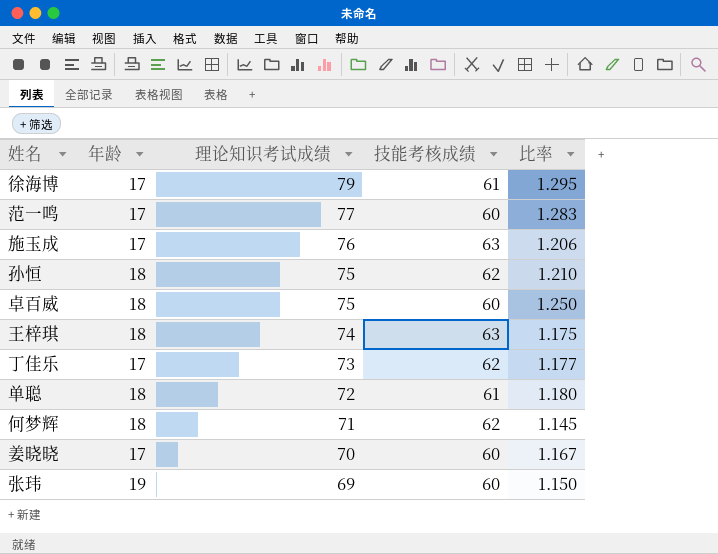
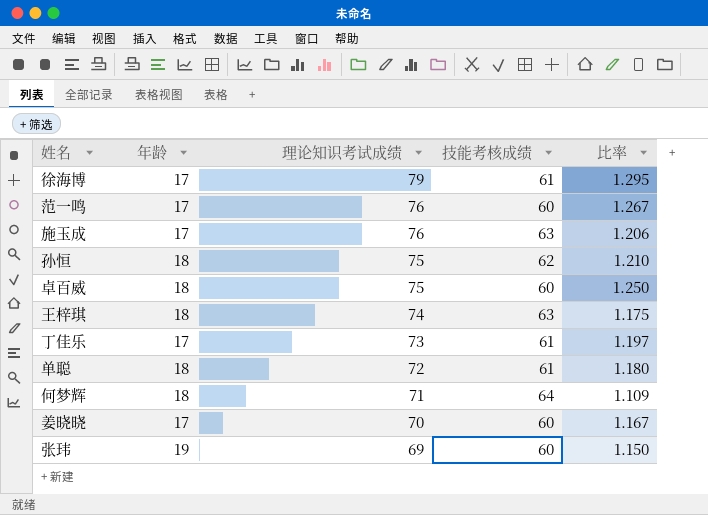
范一鸣 | 理论知识考试成绩: 77 -> 76
范一鸣 | 比率: 1.283 -> 1.267
丁佳乐 | 技能考核成绩: 62 -> 61
丁佳乐 | 比率: 1.177 -> 1.197
何梦辉 | 技能考核成绩: 62 -> 64
何梦辉 | 比率: 1.145 -> 1.109

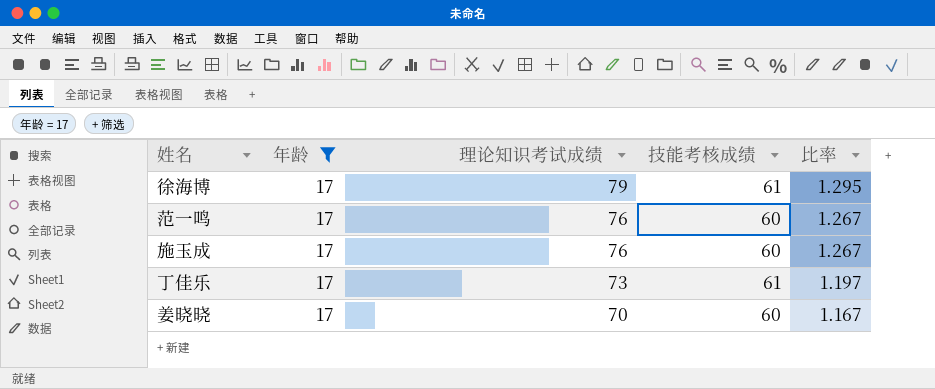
filter: none -> 年龄 = 17
施玉成 | 技能考核成绩: 63 -> 60
施玉成 | 比率: 1.206 -> 1.267

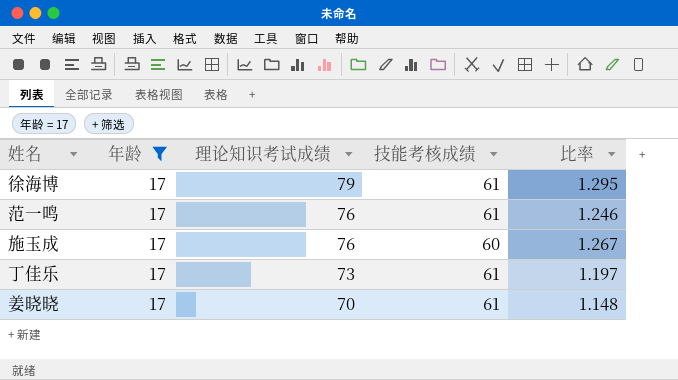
范一鸣 | 技能考核成绩: 60 -> 61
范一鸣 | 比率: 1.267 -> 1.246
姜晓晓 | 技能考核成绩: 60 -> 61
姜晓晓 | 比率: 1.167 -> 1.148

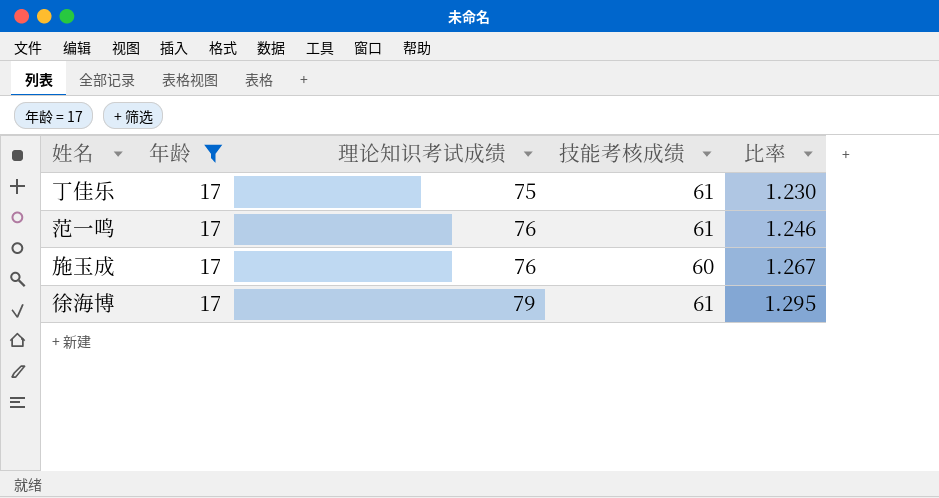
row order: 理论知识考试成绩 descending -> 理论知识考试成绩 ascending
row 姜晓晓: 17 | 70 | 61 | 1.148 -> none
丁佳乐 | 理论知识考试成绩: 73 -> 75
丁佳乐 | 比率: 1.197 -> 1.230

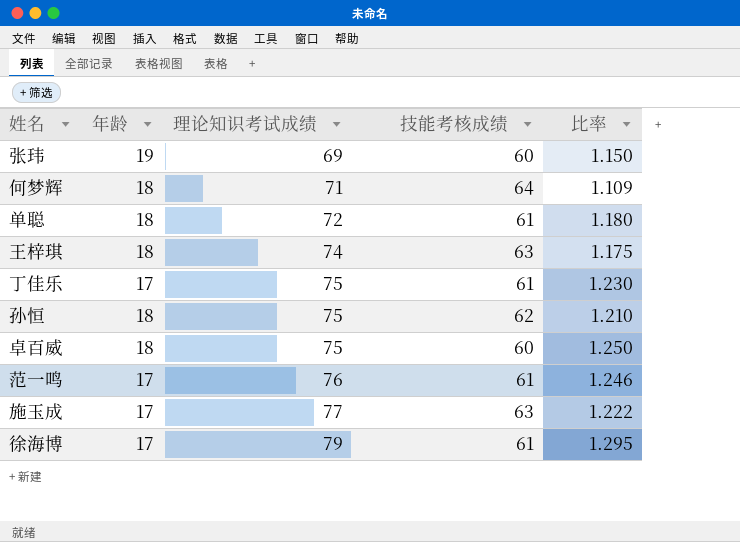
filter: 年龄 = 17 -> none
施玉成 | 理论知识考试成绩: 76 -> 77
施玉成 | 技能考核成绩: 60 -> 63
施玉成 | 比率: 1.267 -> 1.222

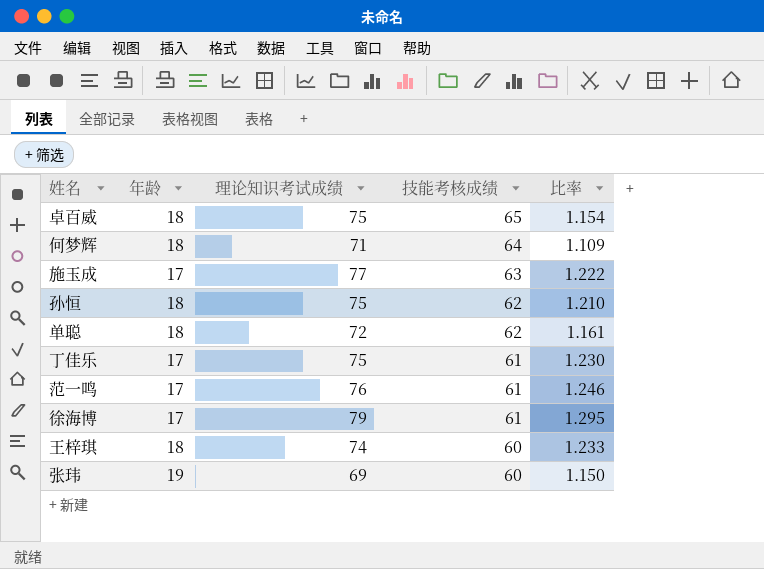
row order: 理论知识考试成绩 ascending -> 技能考核成绩 descending
卓百威 | 技能考核成绩: 60 -> 65
卓百威 | 比率: 1.250 -> 1.154
单聪 | 技能考核成绩: 61 -> 62
单聪 | 比率: 1.180 -> 1.161
王梓琪 | 技能考核成绩: 63 -> 60
王梓琪 | 比率: 1.175 -> 1.233

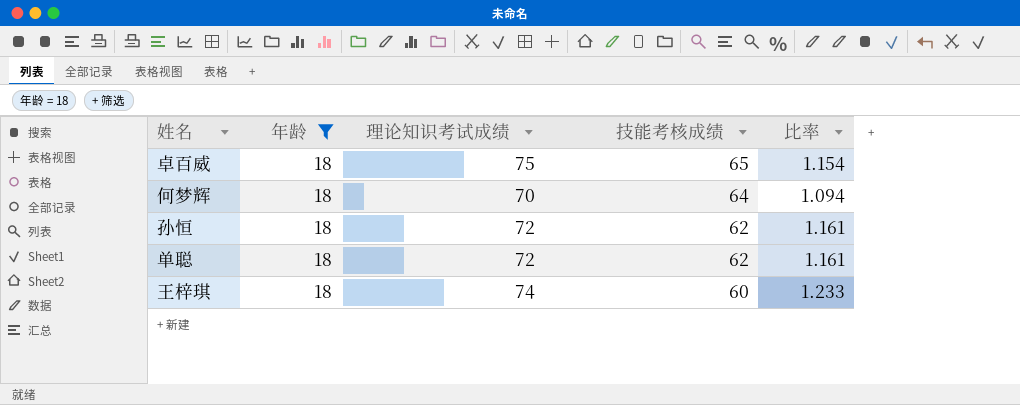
filter: none -> 年龄 = 18
何梦辉 | 理论知识考试成绩: 71 -> 70
何梦辉 | 比率: 1.109 -> 1.094
孙恒 | 理论知识考试成绩: 75 -> 72
孙恒 | 比率: 1.210 -> 1.161

